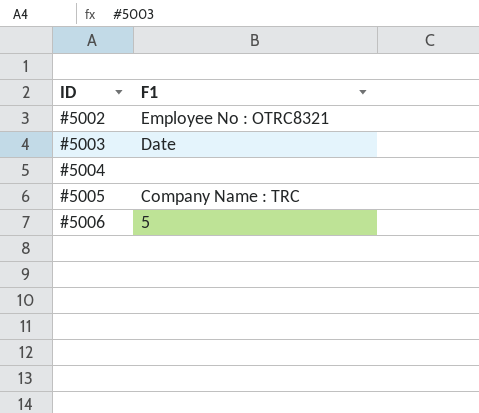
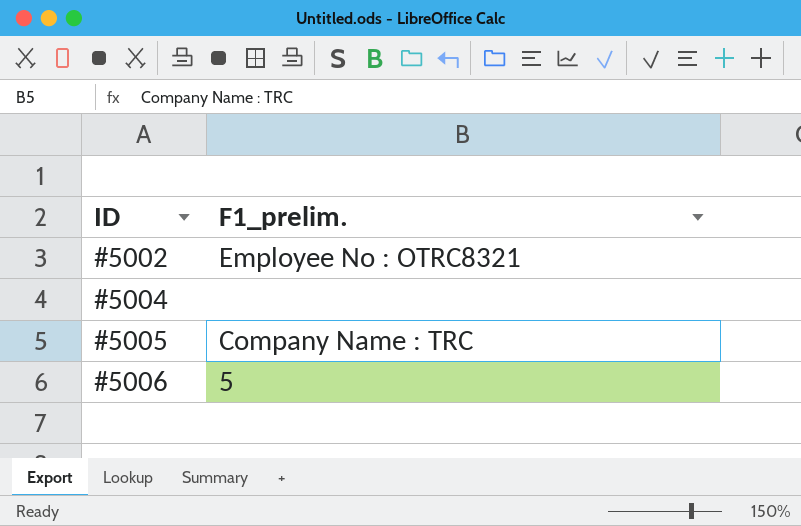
column name: F1 -> F1_prelim.
row #5003: Date -> none

